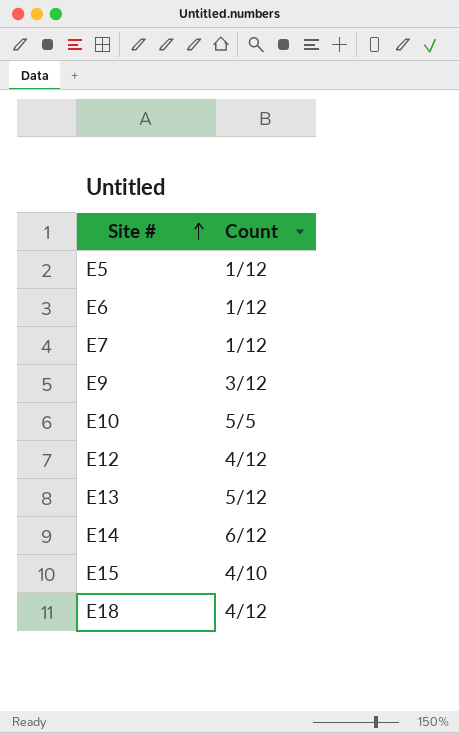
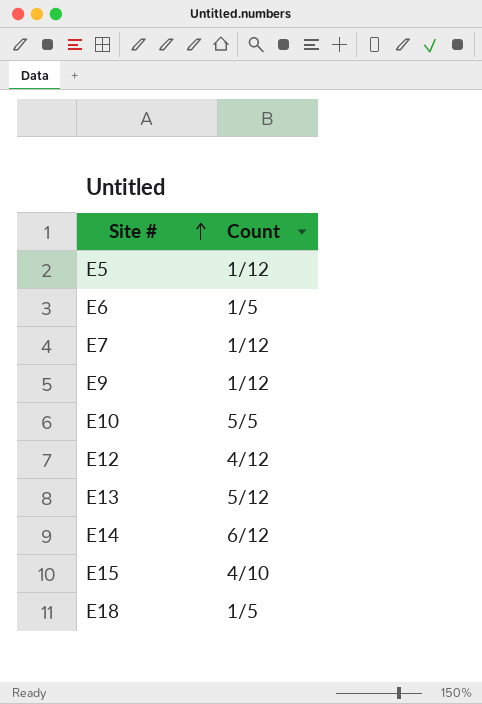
E6 | Count: 1/12 -> 1/5
E9 | Count: 3/12 -> 1/12
E18 | Count: 4/12 -> 1/5

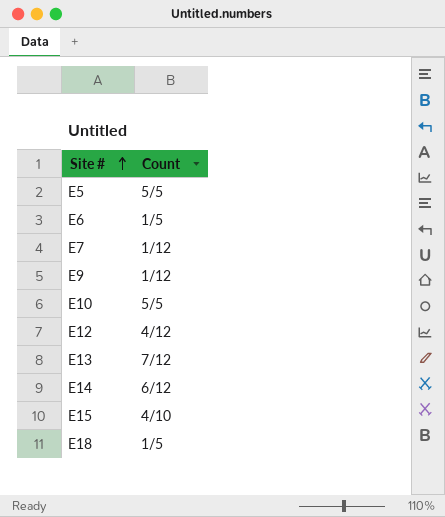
E5 | Count: 1/12 -> 5/5
E13 | Count: 5/12 -> 7/12

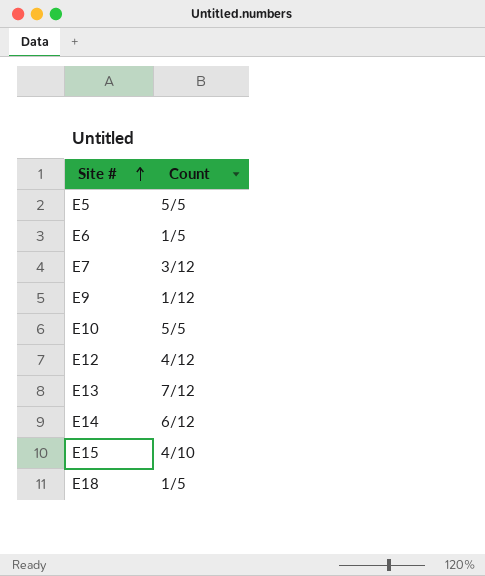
E7 | Count: 1/12 -> 3/12

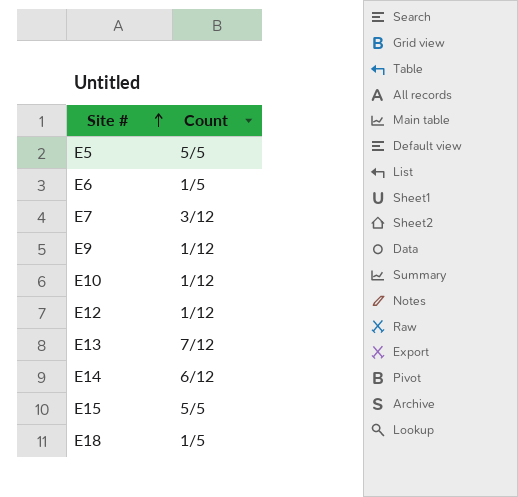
E10 | Count: 5/5 -> 1/12
E12 | Count: 4/12 -> 1/12
E15 | Count: 4/10 -> 5/5

